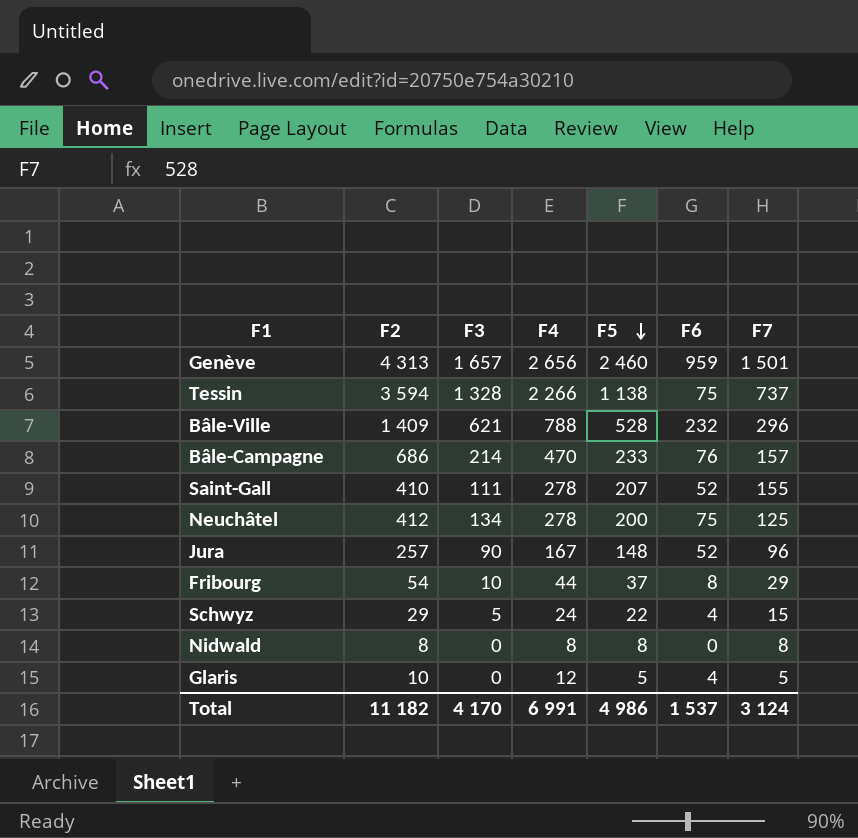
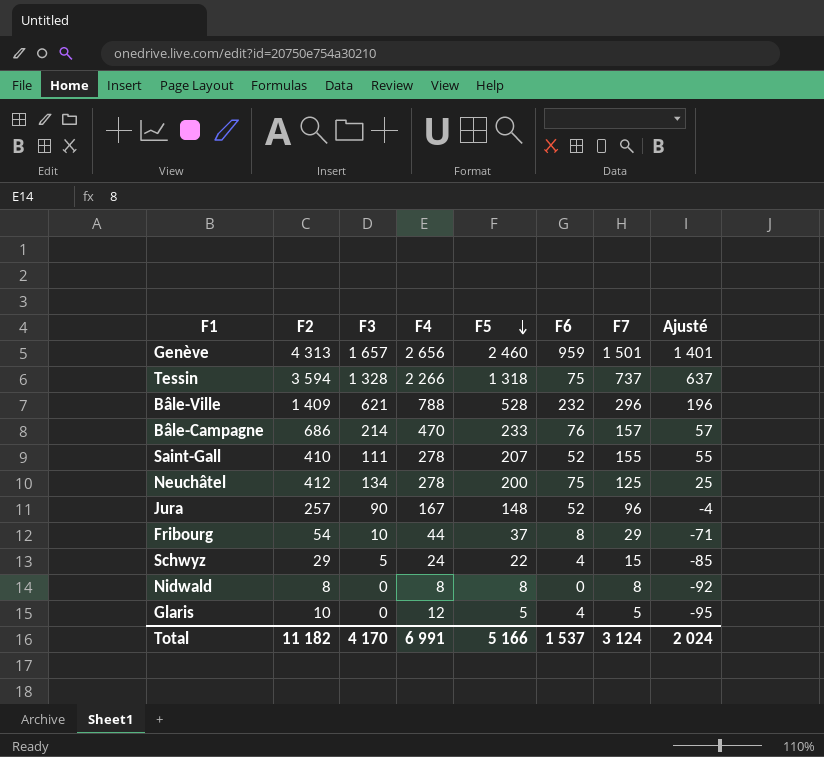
column Ajusté | formula: none -> [F7] - 100
Tessin | F5: 1 138 -> 1 318
Total | F5: 4 986 -> 5 166

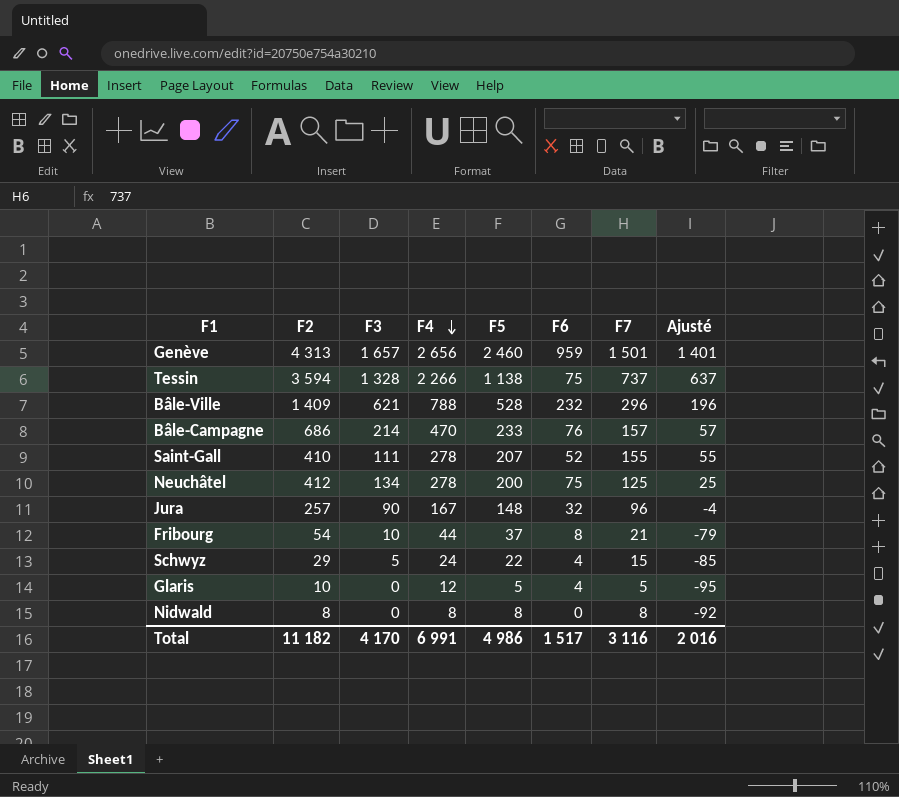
row order: F5 descending -> F4 descending
Tessin | F5: 1 318 -> 1 138
Jura | F6: 52 -> 32
Fribourg | F7: 29 -> 21
Fribourg | Ajusté: -71 -> -79
Total | F5: 5 166 -> 4 986
Total | F6: 1 537 -> 1 517
Total | F7: 3 124 -> 3 116
Total | Ajusté: 2 024 -> 2 016

